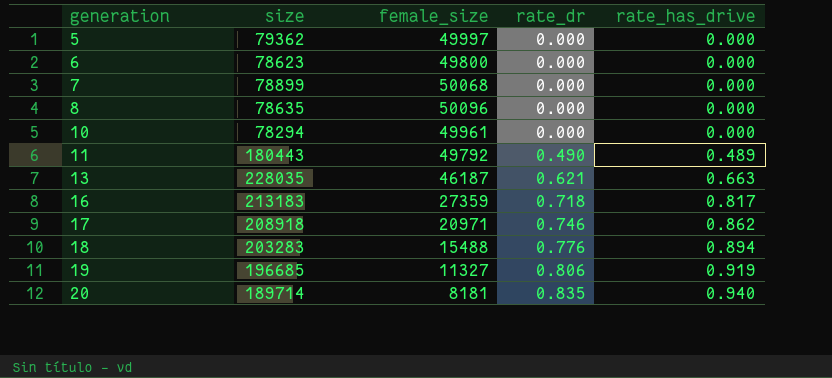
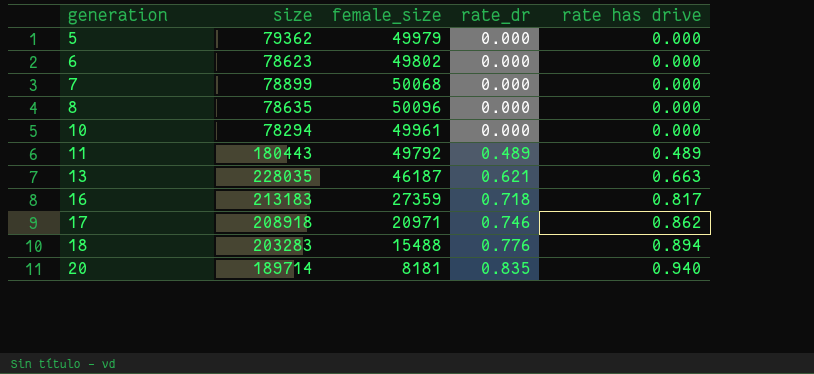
column name: rate_has_drive -> rate has drive
row 19: 196685 | 11327 | 0.806 | 0.919 -> none
5 | female_size: 49997 -> 49979
6 | female_size: 49800 -> 49802
11 | rate_dr: 0.490 -> 0.489

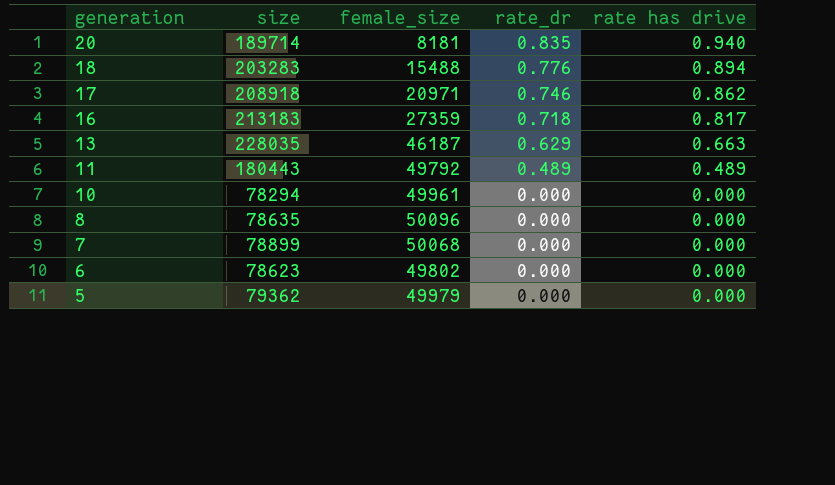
row order: generation ascending -> generation descending
13 | rate_dr: 0.621 -> 0.629

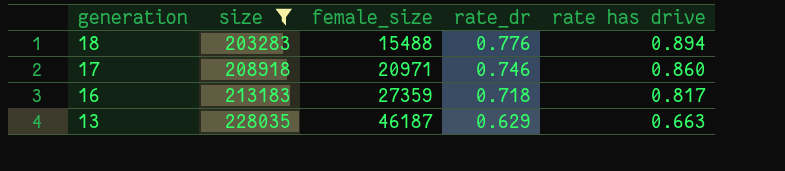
filter: none -> size >= 203283
17 | rate has drive: 0.862 -> 0.860

